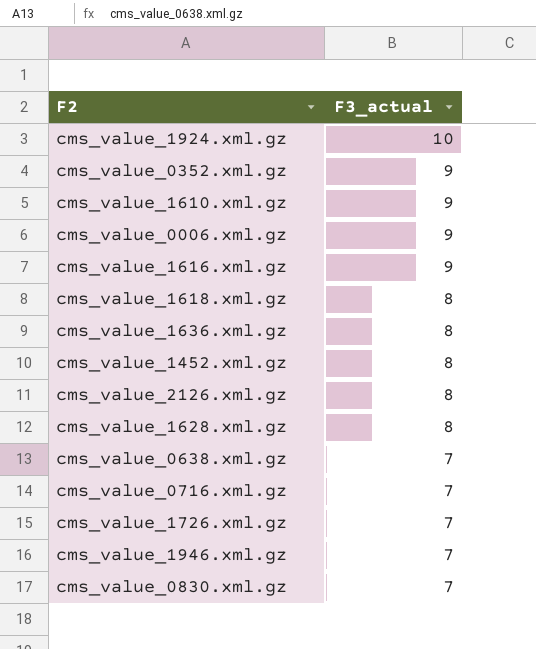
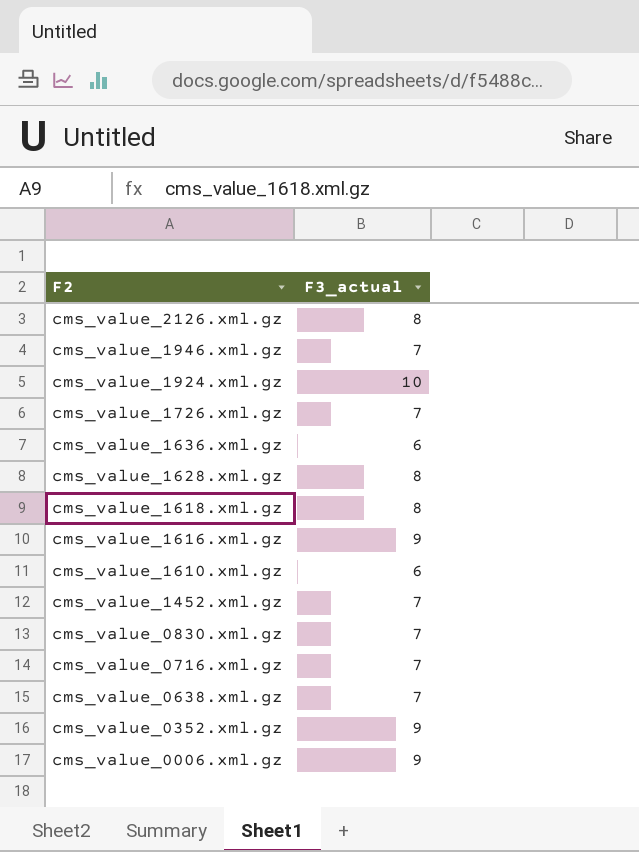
row order: F3_actual descending -> F2 descending
cms_value_1636.xml.gz | F3_actual: 8 -> 6
cms_value_1610.xml.gz | F3_actual: 9 -> 6
cms_value_1452.xml.gz | F3_actual: 8 -> 7

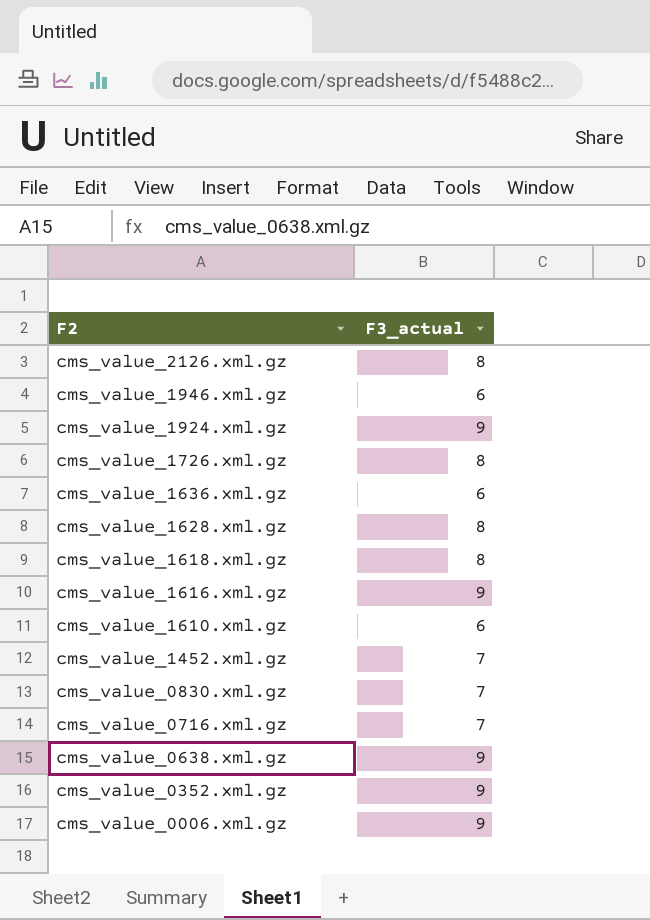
cms_value_1946.xml.gz | F3_actual: 7 -> 6
cms_value_1924.xml.gz | F3_actual: 10 -> 9
cms_value_1726.xml.gz | F3_actual: 7 -> 8
cms_value_0638.xml.gz | F3_actual: 7 -> 9

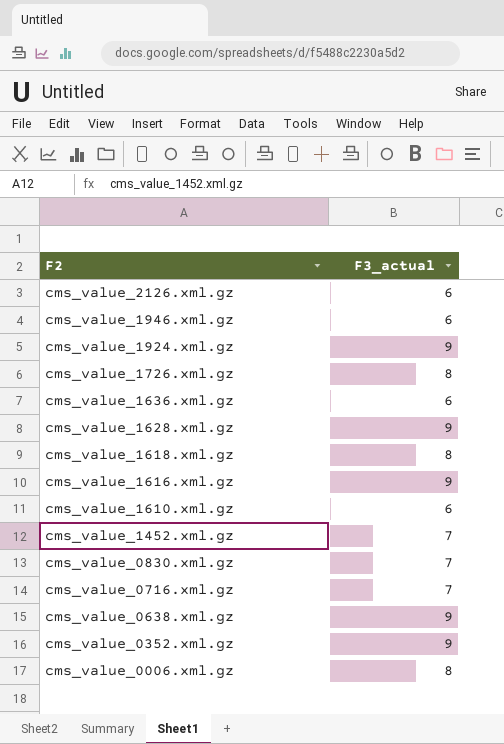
cms_value_2126.xml.gz | F3_actual: 8 -> 6
cms_value_1628.xml.gz | F3_actual: 8 -> 9
cms_value_0006.xml.gz | F3_actual: 9 -> 8

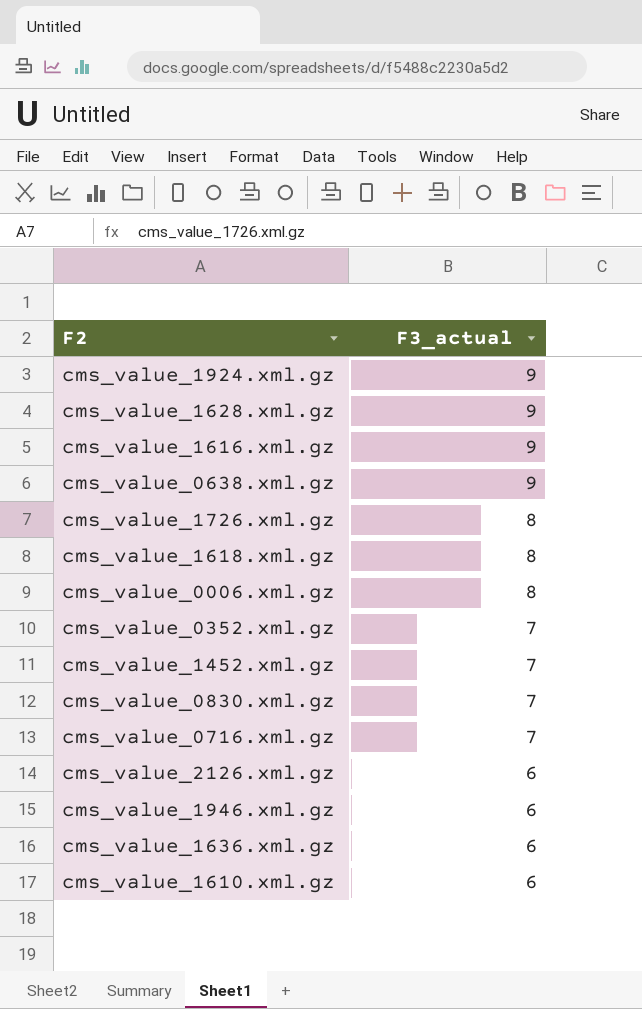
row order: F2 descending -> F3_actual descending
cms_value_0352.xml.gz | F3_actual: 9 -> 7

